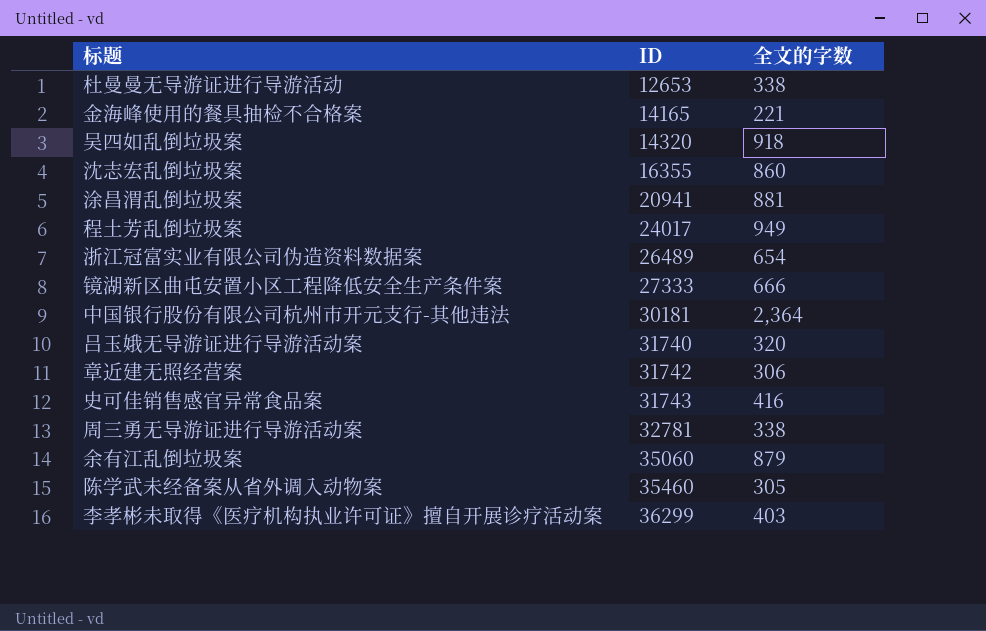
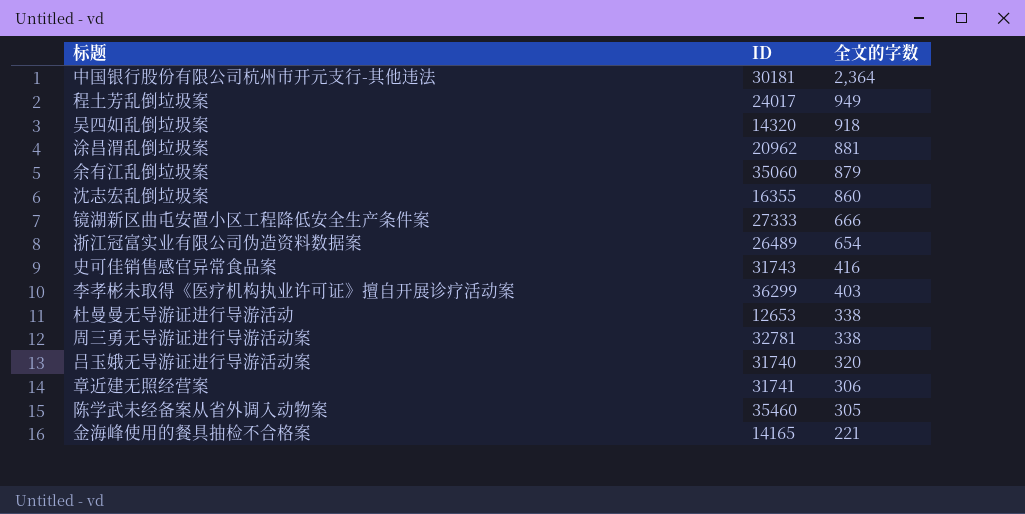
row order: ID ascending -> 全文的字数 descending
涂昌渭乱倒垃圾案 | ID: 20941 -> 20962
章近建无照经营案 | ID: 31742 -> 31741

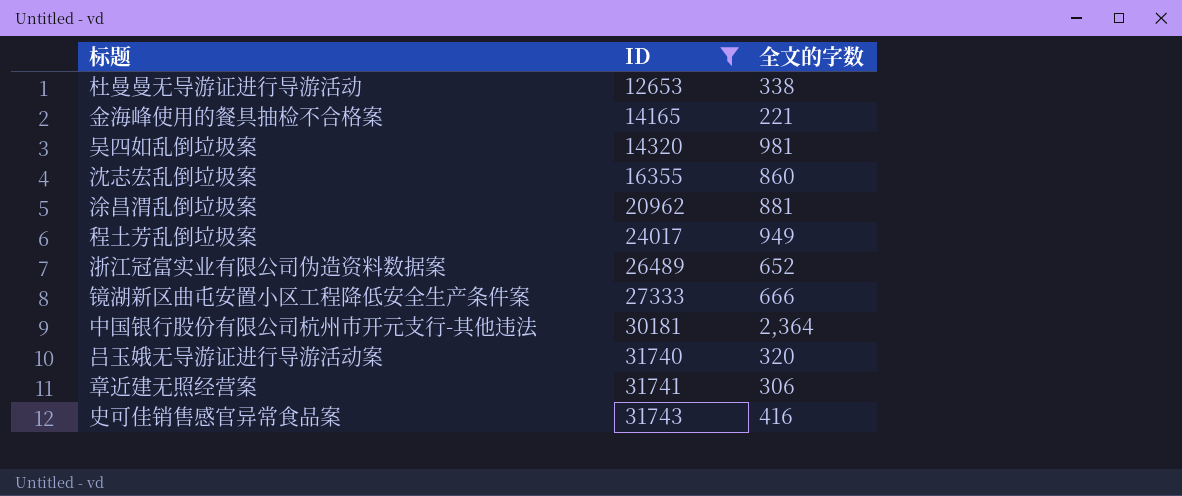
filter: none -> ID <= 31743
row order: 全文的字数 descending -> ID ascending
吴四如乱倒垃圾案 | 全文的字数: 918 -> 981
浙江冠富实业有限公司伪造资料数据案 | 全文的字数: 654 -> 652

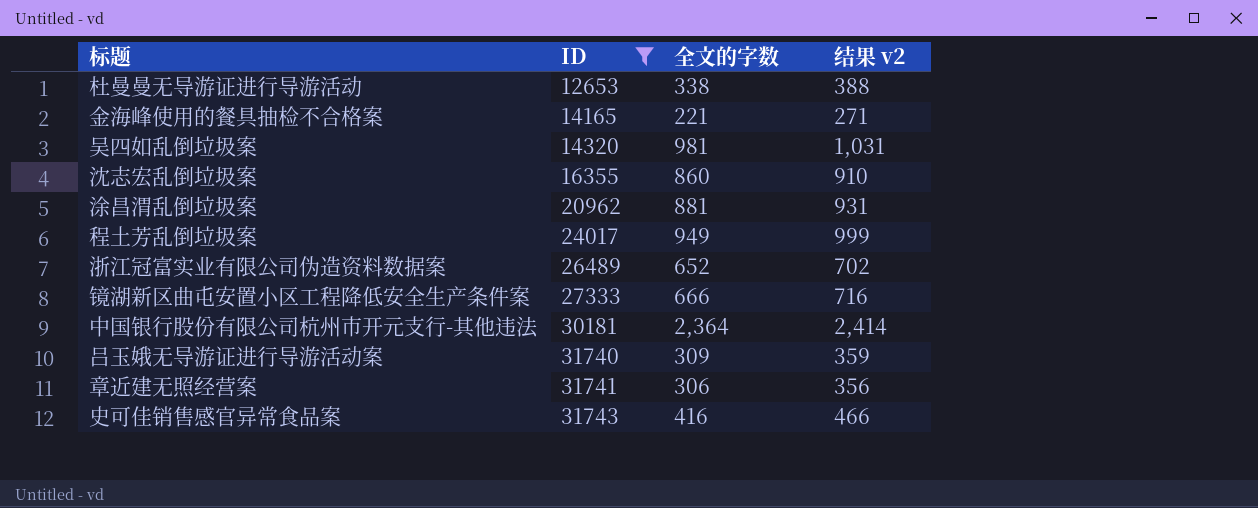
column 结果 v2 | formula: none -> [全文的字数] + 50
吕玉娥无导游证进行导游活动案 | 全文的字数: 320 -> 309

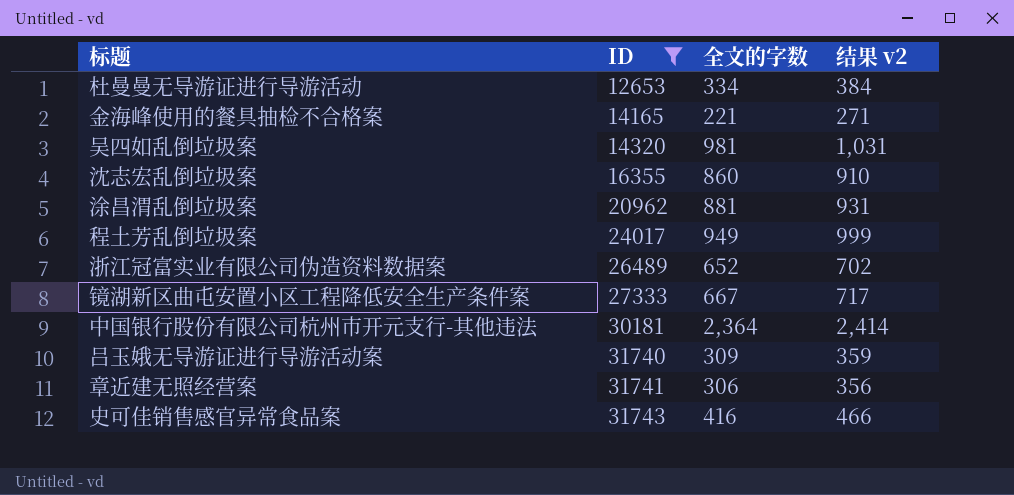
杜曼曼无导游证进行导游活动 | 全文的字数: 338 -> 334
杜曼曼无导游证进行导游活动 | 结果 v2: 388 -> 384
镜湖新区曲屯安置小区工程降低安全生产条件案 | 全文的字数: 666 -> 667
镜湖新区曲屯安置小区工程降低安全生产条件案 | 结果 v2: 716 -> 717

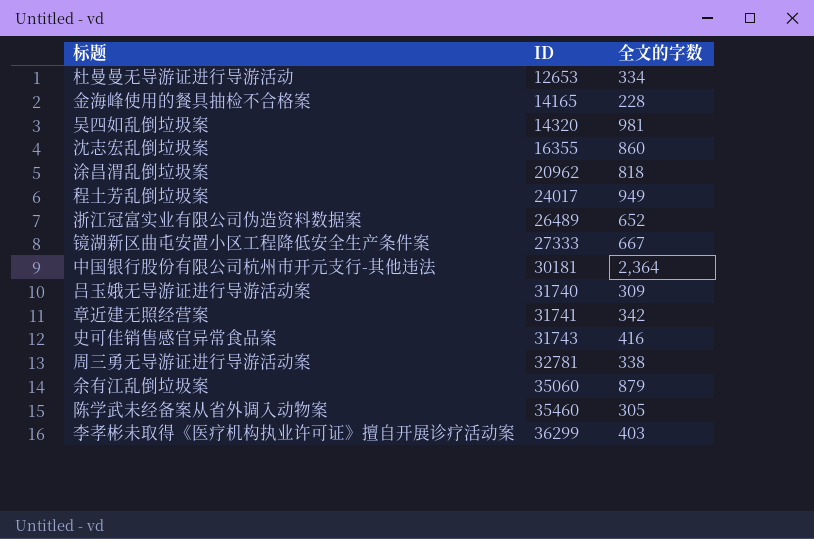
filter: ID <= 31743 -> none
column 结果 v2 | formula: [全文的字数] + 50 -> none
金海峰使用的餐具抽检不合格案 | 全文的字数: 221 -> 228
涂昌渭乱倒垃圾案 | 全文的字数: 881 -> 818
章近建无照经营案 | 全文的字数: 306 -> 342

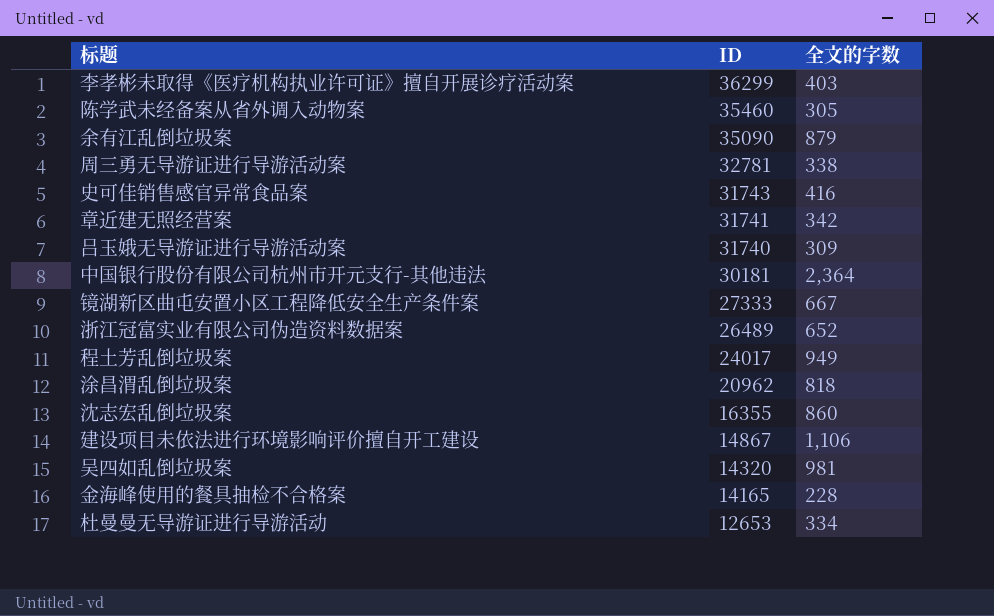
row order: ID ascending -> ID descending
余有江乱倒垃圾案 | ID: 35060 -> 35090
row 建设项目未依法进行环境影响评价擅自开工建设: none -> 14867 | 1,106

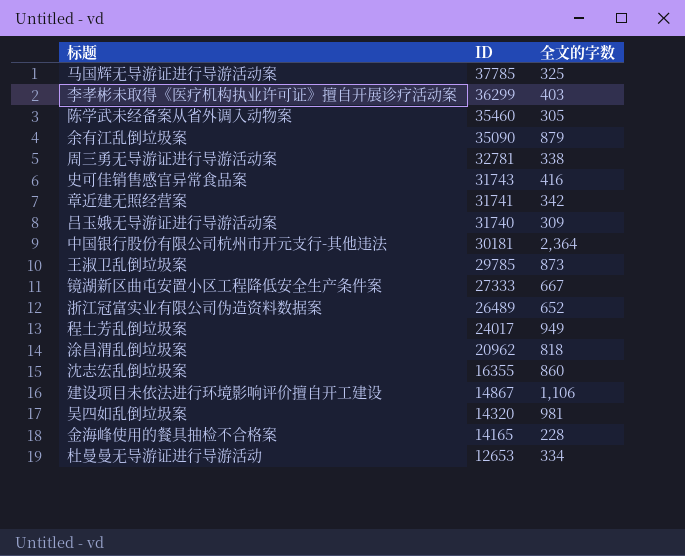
row 马国辉无导游证进行导游活动案: none -> 37785 | 325
row 王淑卫乱倒垃圾案: none -> 29785 | 873

